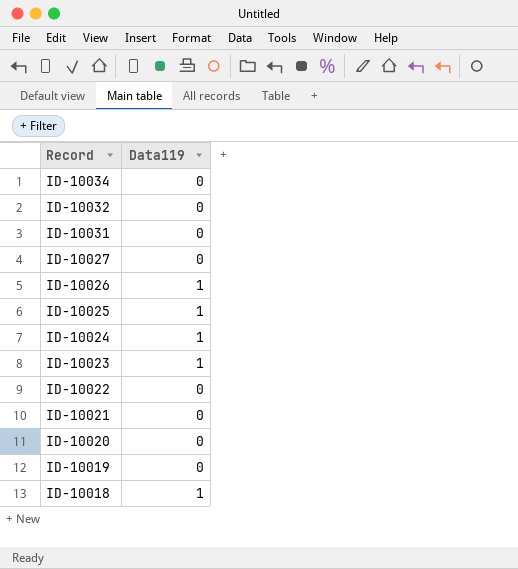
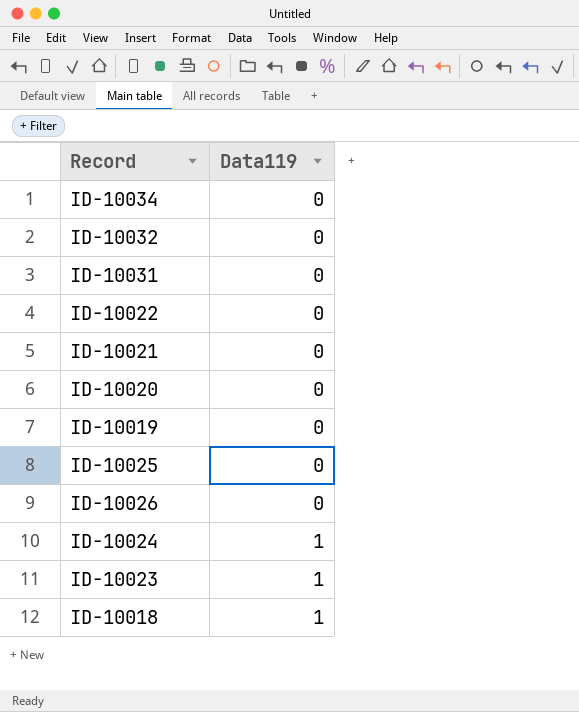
row order: Record descending -> Data119 ascending
row ID-10027: 0 -> none
ID-10025 | Data119: 1 -> 0
ID-10026 | Data119: 1 -> 0

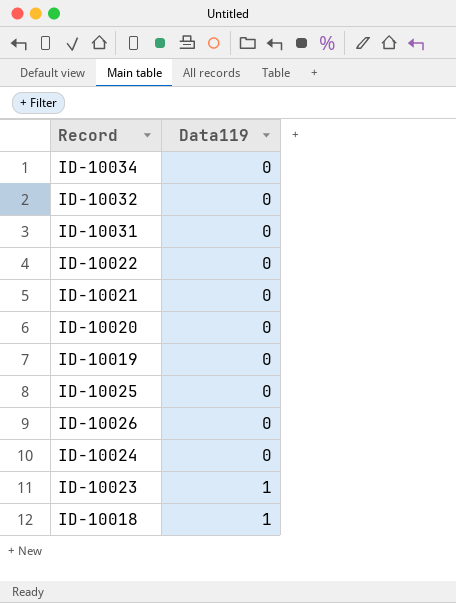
ID-10024 | Data119: 1 -> 0

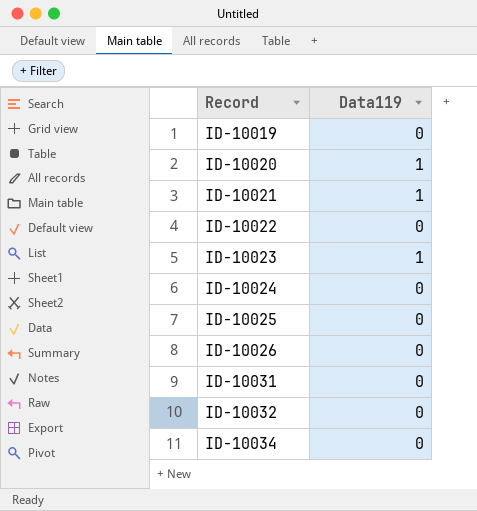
row order: Data119 ascending -> Record ascending
row ID-10018: 1 -> none
ID-10020 | Data119: 0 -> 1
ID-10021 | Data119: 0 -> 1

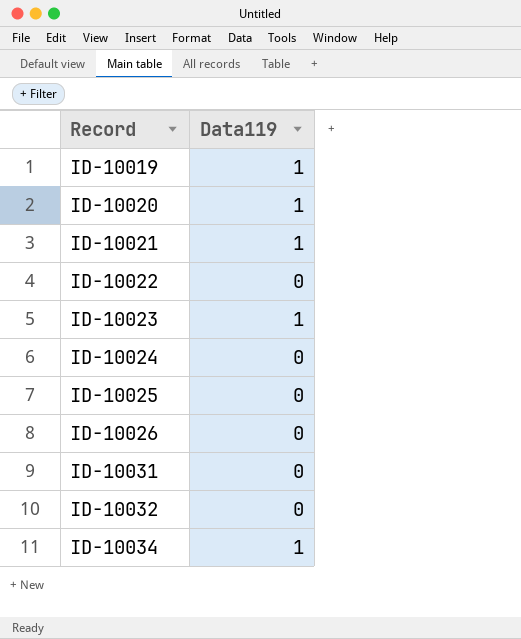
ID-10019 | Data119: 0 -> 1
ID-10034 | Data119: 0 -> 1

